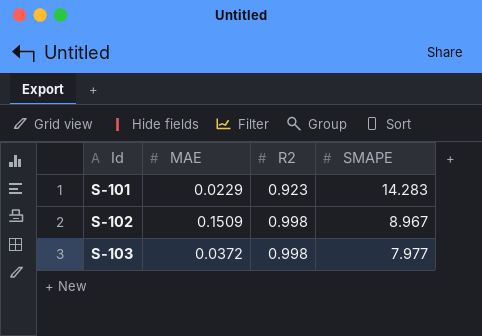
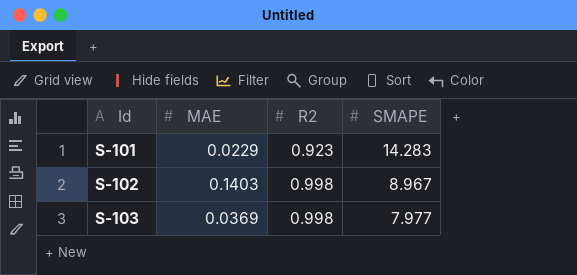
S-102 | MAE: 0.1509 -> 0.1403
S-103 | MAE: 0.0372 -> 0.0369

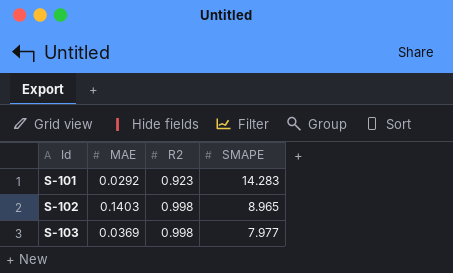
S-101 | MAE: 0.0229 -> 0.0292
S-102 | SMAPE: 8.967 -> 8.965

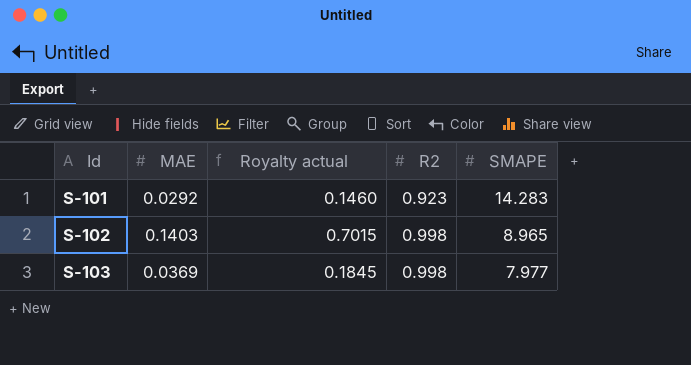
column Royalty actual | formula: none -> [MAE] * 5

